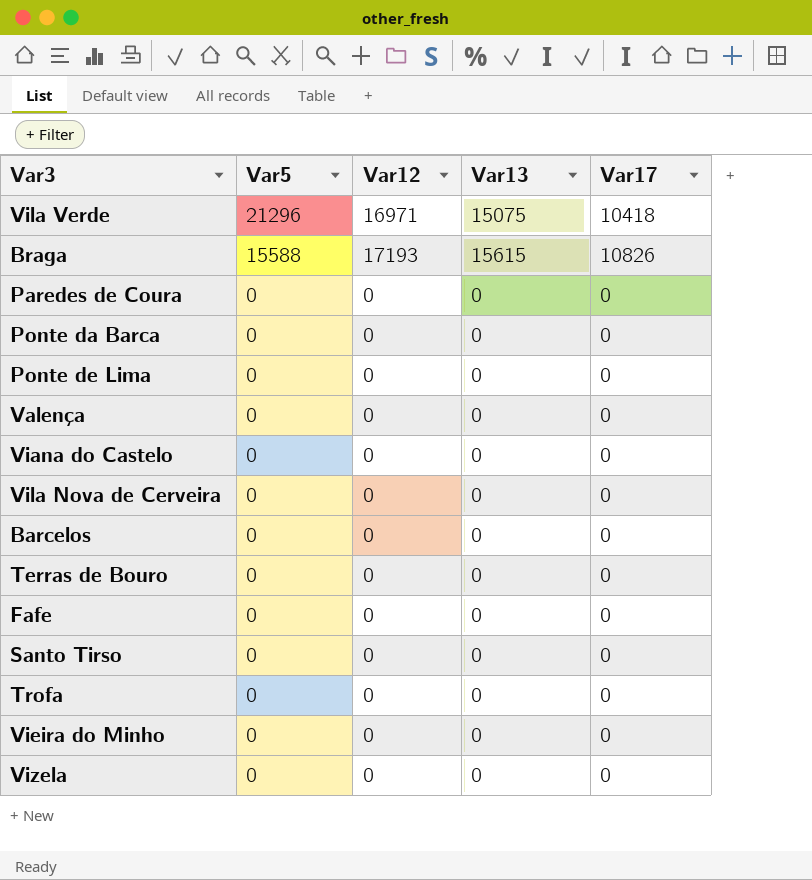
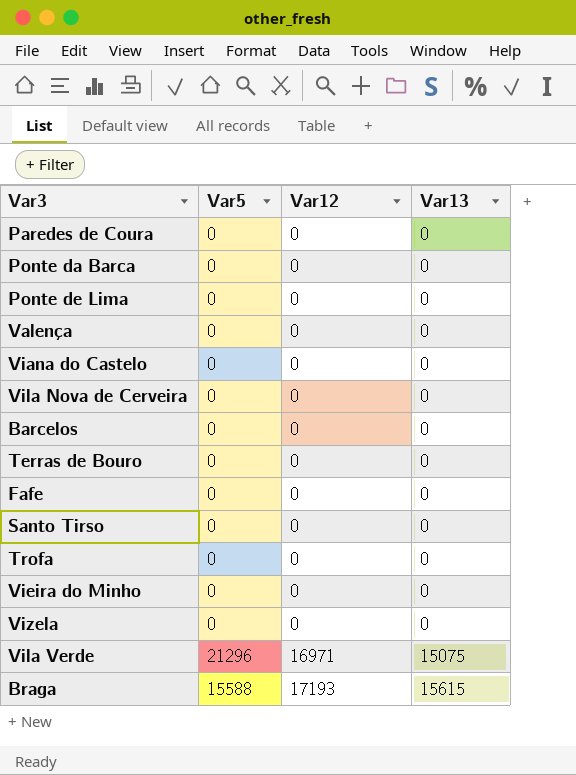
row order: Var5 descending -> Var12 ascending
column Var17 | position: 5 -> none

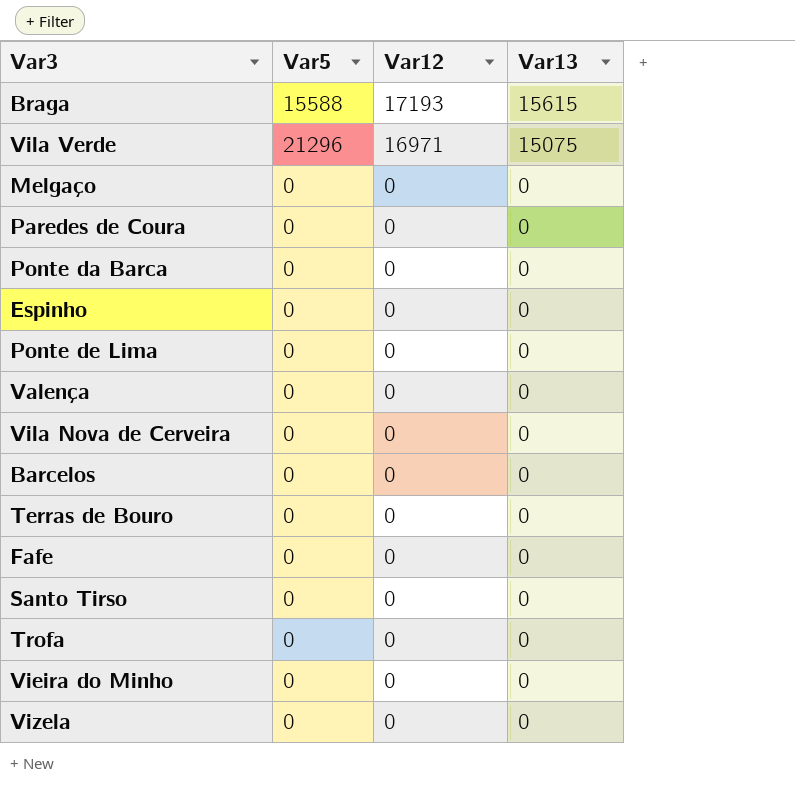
row order: Var12 ascending -> Var12 descending
row Viana do Castelo: 0 | 0 | 0 -> none
row Melgaço: none -> 0 | 0 | 0
row Espinho: none -> 0 | 0 | 0

